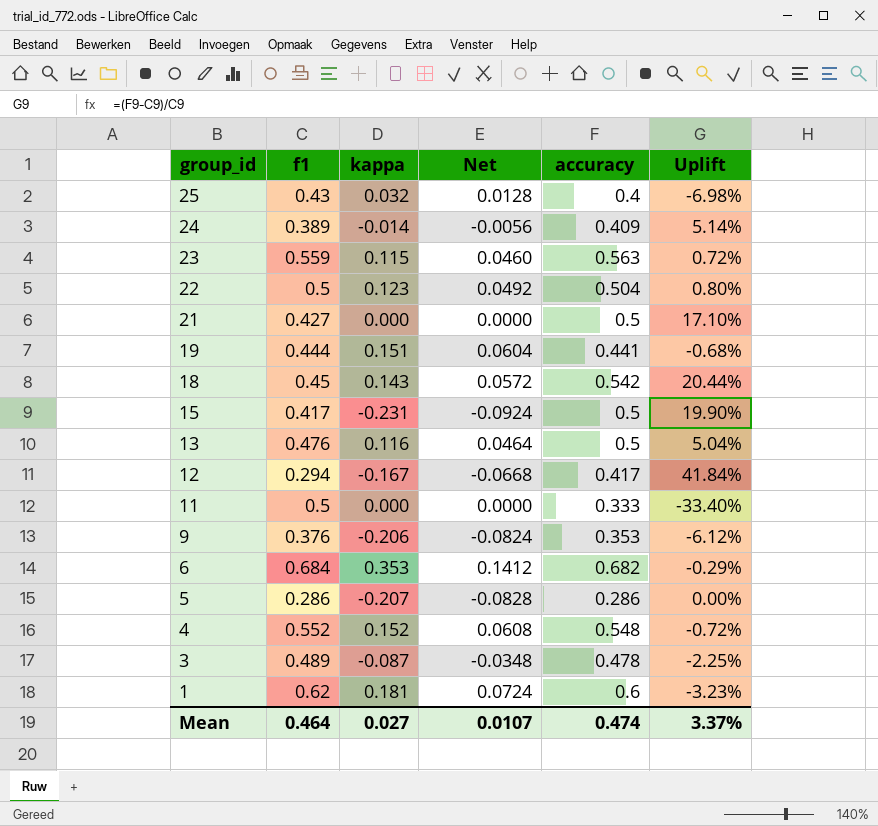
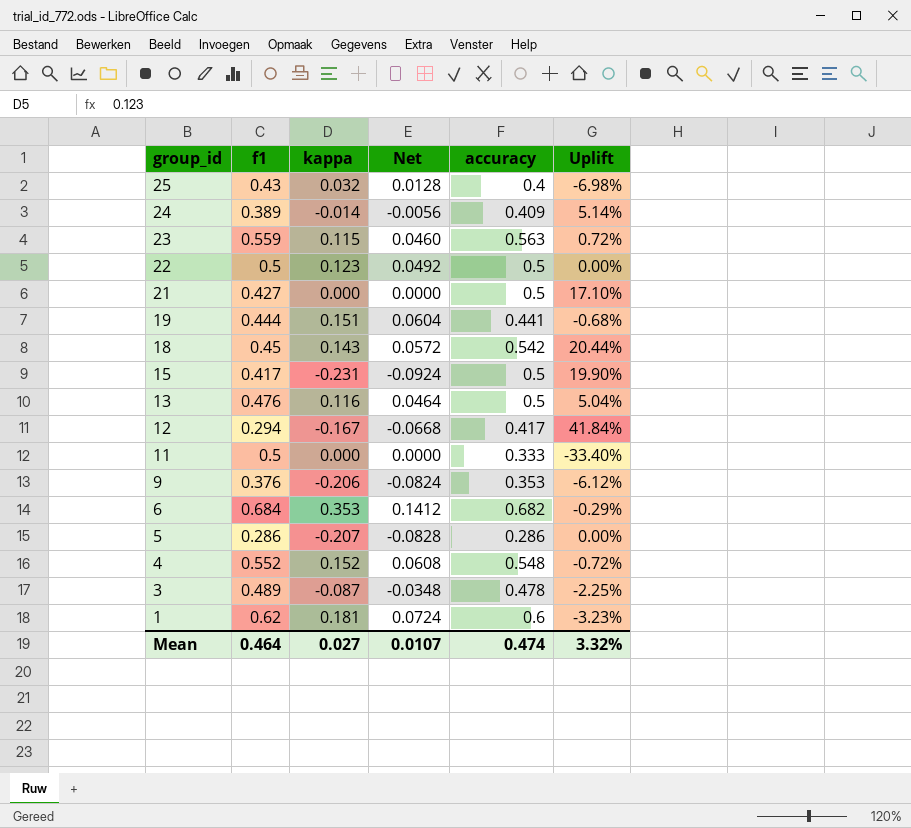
22 | accuracy: 0.504 -> 0.5
22 | Uplift: 0.80% -> 0.00%
Mean | Uplift: 3.37% -> 3.32%

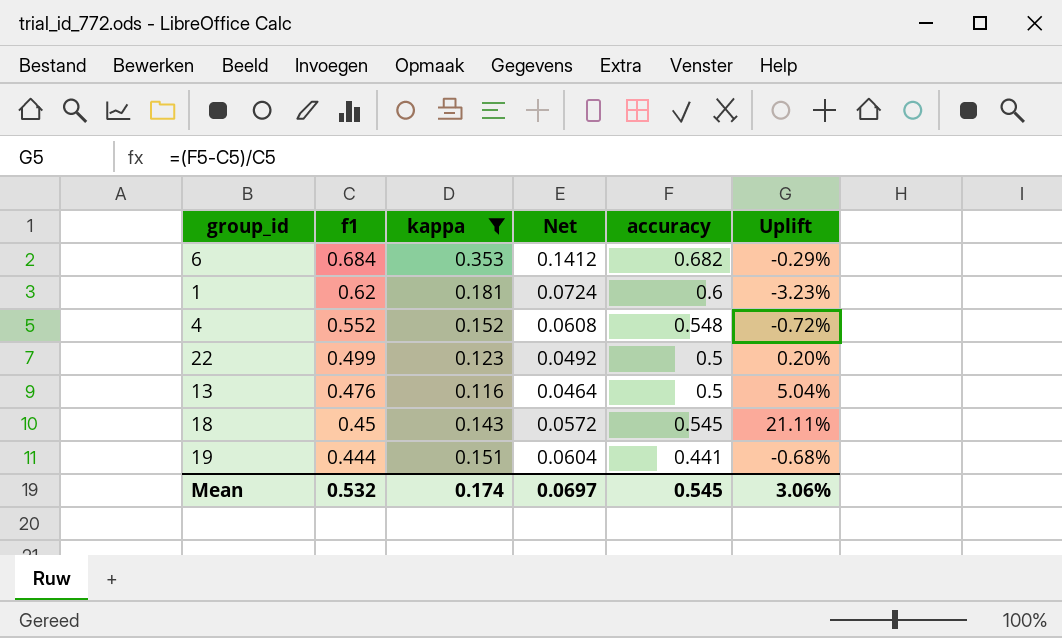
filter: none -> kappa >= 0.116
row order: group_id descending -> f1 descending
22 | f1: 0.5 -> 0.499
22 | Uplift: 0.00% -> 0.20%
18 | accuracy: 0.542 -> 0.545
18 | Uplift: 20.44% -> 21.11%
Mean | f1: 0.464 -> 0.532
Mean | kappa: 0.027 -> 0.174
Mean | Net: 0.0107 -> 0.0697
Mean | accuracy: 0.474 -> 0.545
Mean | Uplift: 3.32% -> 3.06%

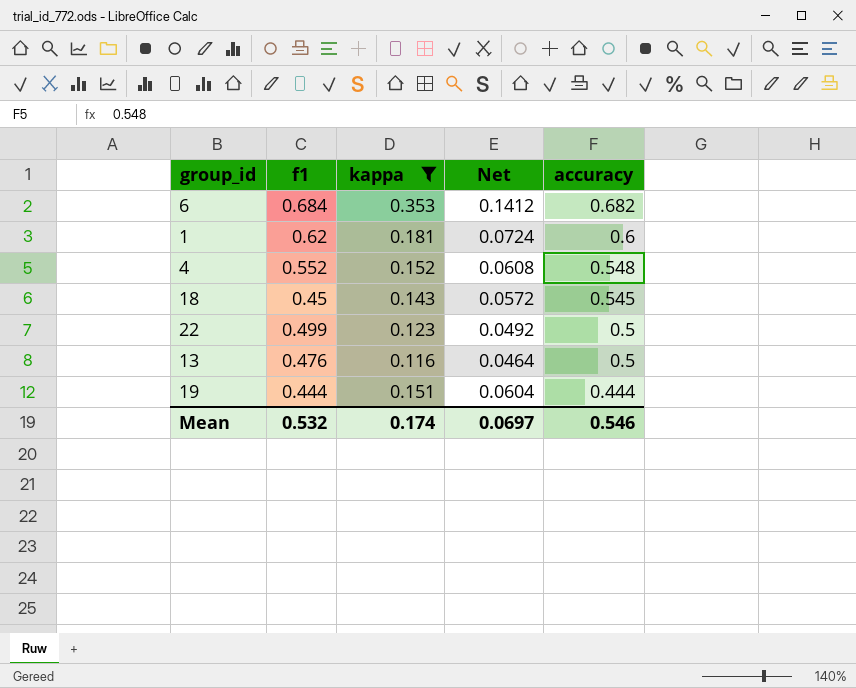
row order: f1 descending -> accuracy descending
column Uplift | formula: ([accuracy] - [f1]) / [f1] -> none
19 | accuracy: 0.441 -> 0.444
Mean | accuracy: 0.545 -> 0.546

